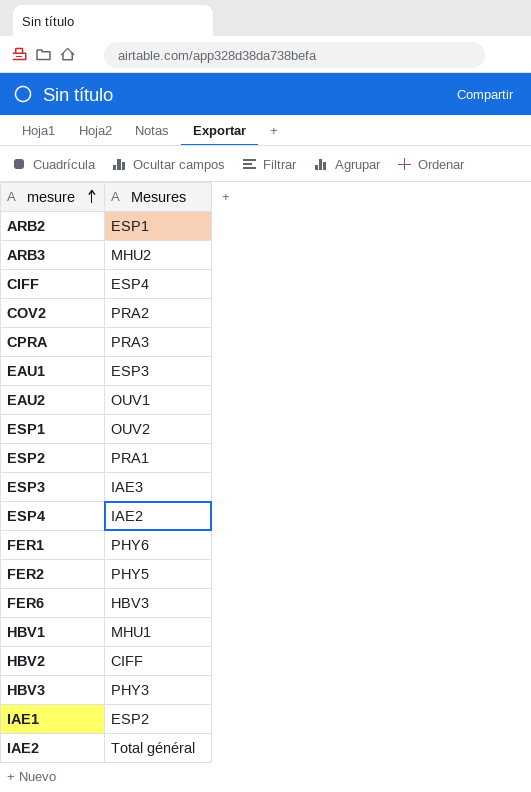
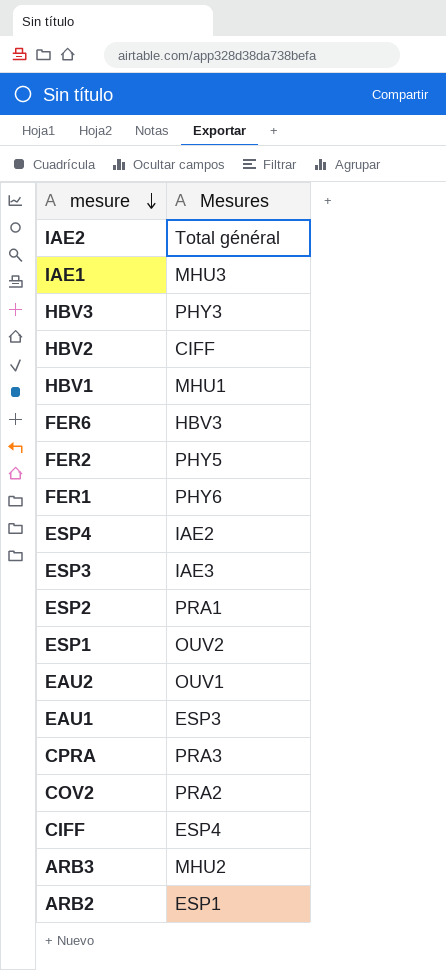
row order: mesure ascending -> mesure descending
IAE1 | Mesures: ESP2 -> MHU3

